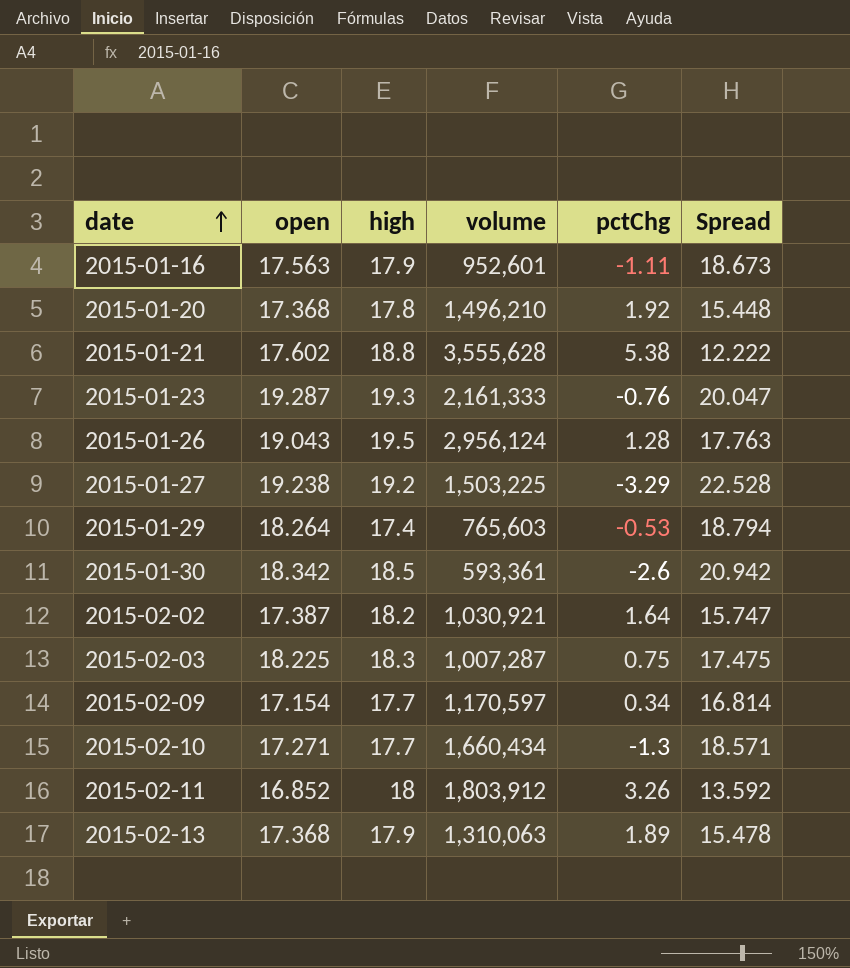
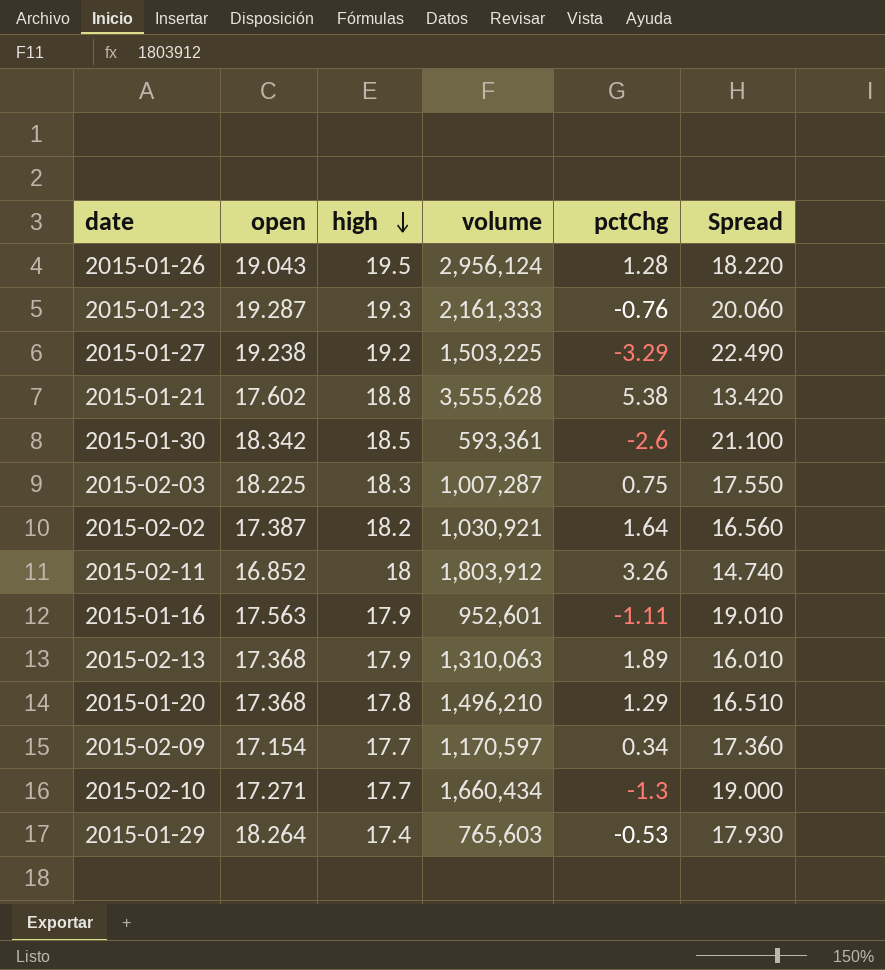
row order: date ascending -> high descending
column Spread | formula: [open] - [pctChg] -> [high] - [pctChg]
2015-01-20 | pctChg: 1.92 -> 1.29

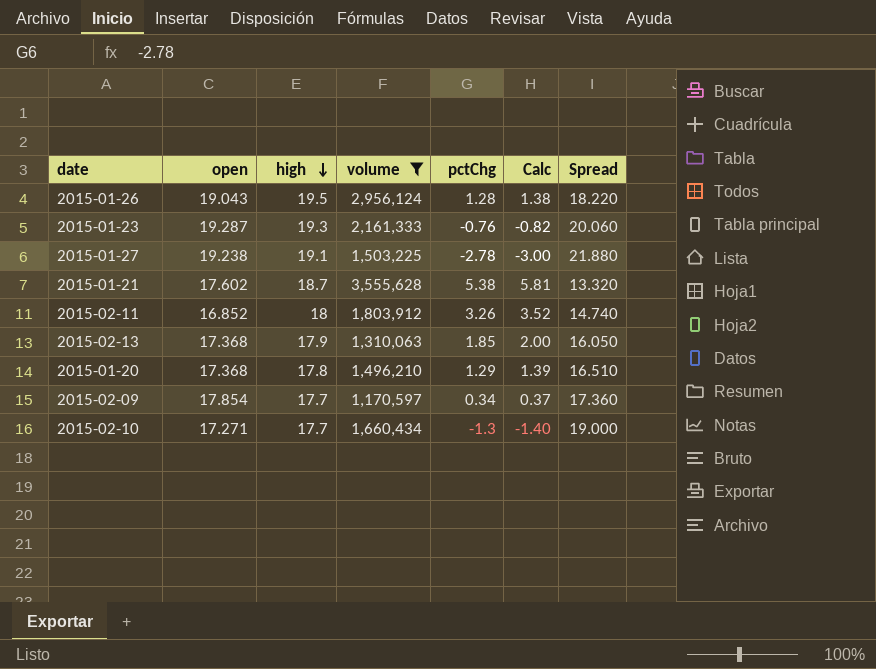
filter: none -> volume >= 1,170,597
column Calc | formula: none -> [pctChg] * 1.08
2015-01-27 | high: 19.2 -> 19.1
2015-01-27 | pctChg: -3.29 -> -2.78
2015-01-27 | Spread: 22.490 -> 21.880
2015-01-21 | high: 18.8 -> 18.7
2015-01-21 | Spread: 13.420 -> 13.320
2015-02-13 | pctChg: 1.89 -> 1.85
2015-02-13 | Spread: 16.010 -> 16.050
2015-02-09 | open: 17.154 -> 17.854

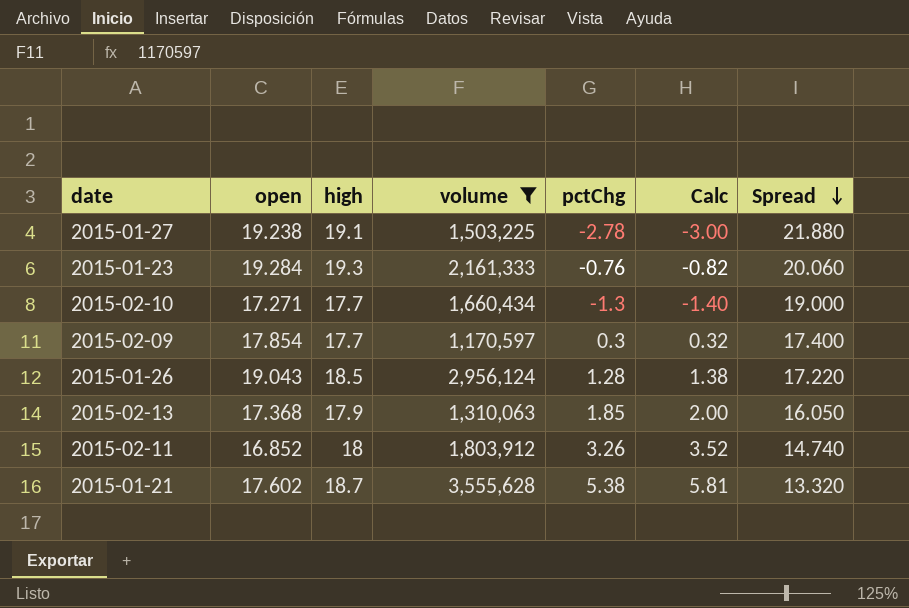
row order: high descending -> Spread descending
row 2015-01-20: 17.368 | 17.8 | 1,496,210 | 1.29 | 1.39 | 16.510 -> none
2015-01-23 | open: 19.287 -> 19.284
2015-02-09 | pctChg: 0.34 -> 0.3
2015-02-09 | Calc: 0.37 -> 0.32
2015-02-09 | Spread: 17.360 -> 17.400
2015-01-26 | high: 19.5 -> 18.5
2015-01-26 | Spread: 18.220 -> 17.220

